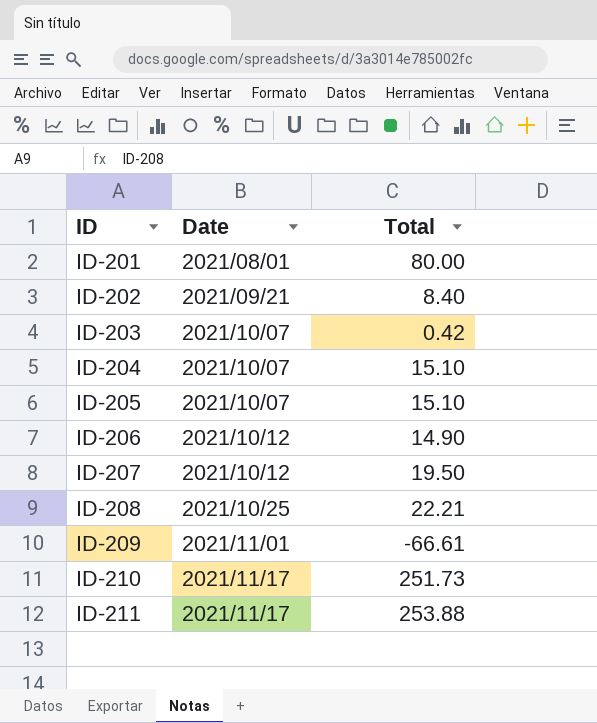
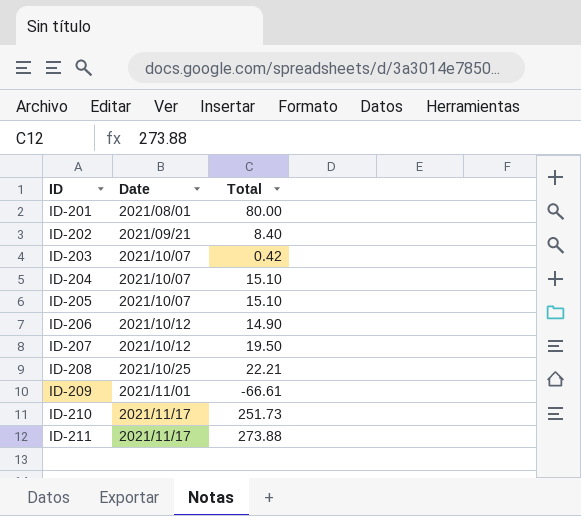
ID-211 | Total: 253.88 -> 273.88

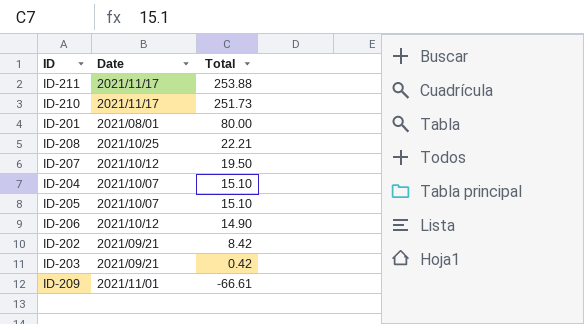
row order: ID ascending -> Total descending
ID-211 | Total: 273.88 -> 253.88
ID-202 | Total: 8.40 -> 8.42
ID-203 | Date: 2021/10/07 -> 2021/09/21

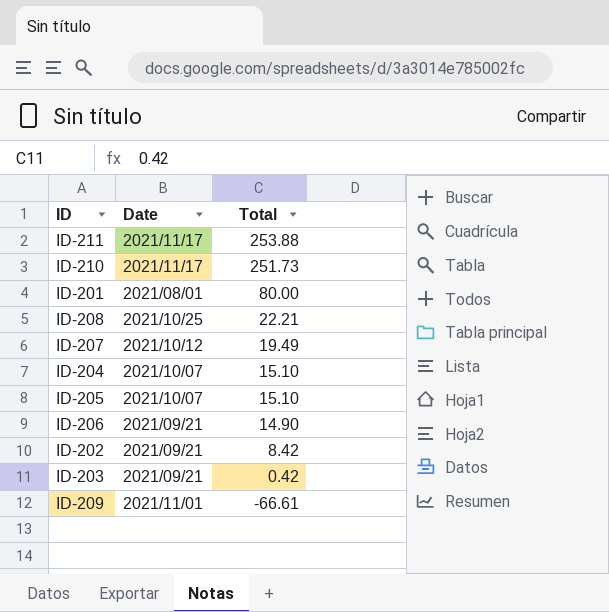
ID-207 | Total: 19.50 -> 19.49
ID-206 | Date: 2021/10/12 -> 2021/09/21

